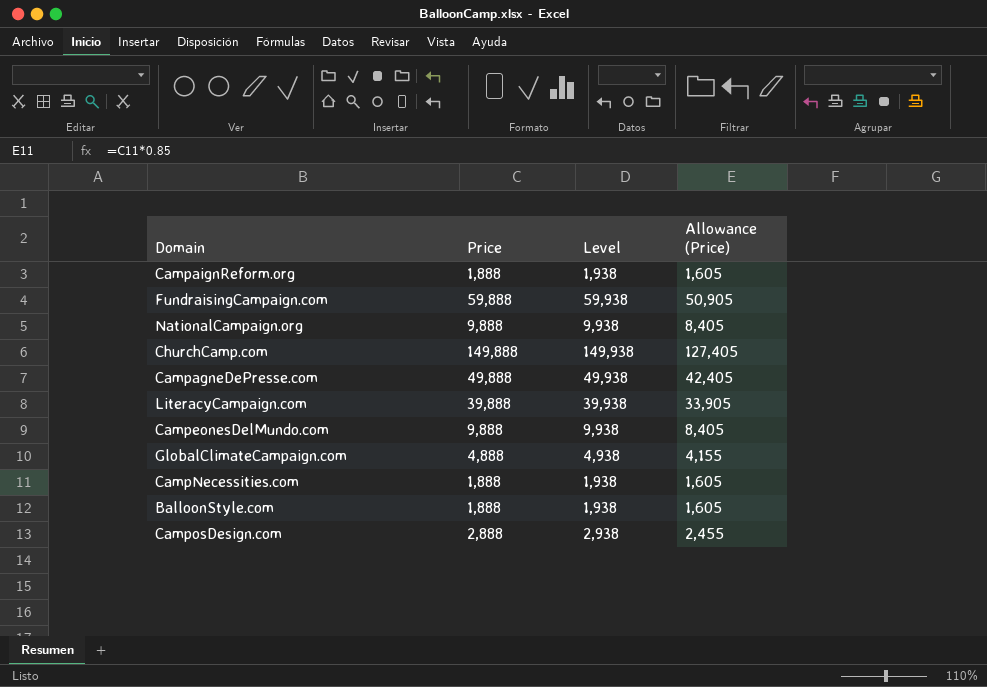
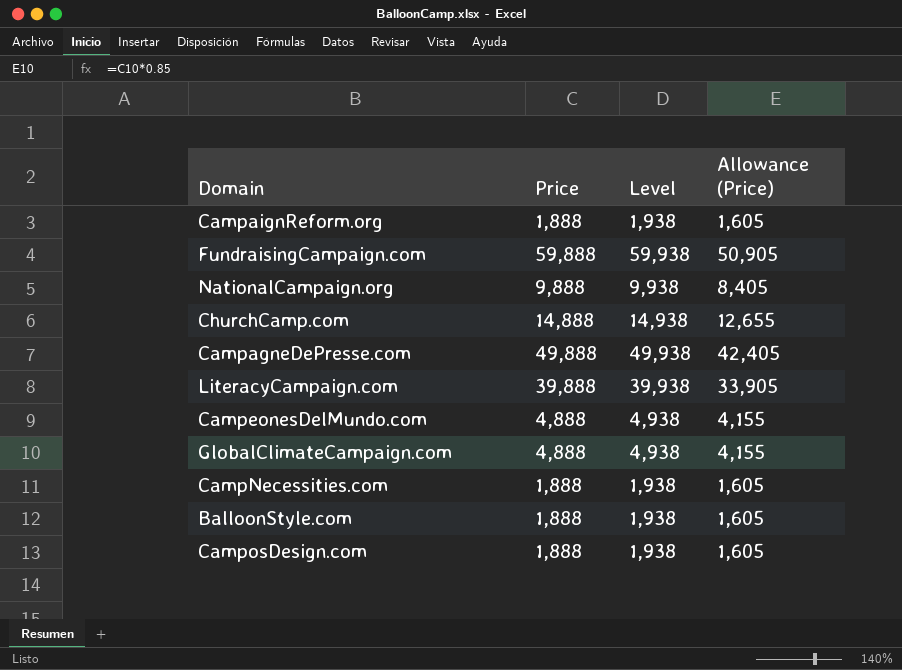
ChurchCamp.com | Price: 149,888 -> 14,888
ChurchCamp.com | Level: 149,938 -> 14,938
ChurchCamp.com | Allowance (Price): 127,405 -> 12,655
CampeonesDelMundo.com | Price: 9,888 -> 4,888
CampeonesDelMundo.com | Level: 9,938 -> 4,938
CampeonesDelMundo.com | Allowance (Price): 8,405 -> 4,155
CamposDesign.com | Price: 2,888 -> 1,888
CamposDesign.com | Level: 2,938 -> 1,938
CamposDesign.com | Allowance (Price): 2,455 -> 1,605

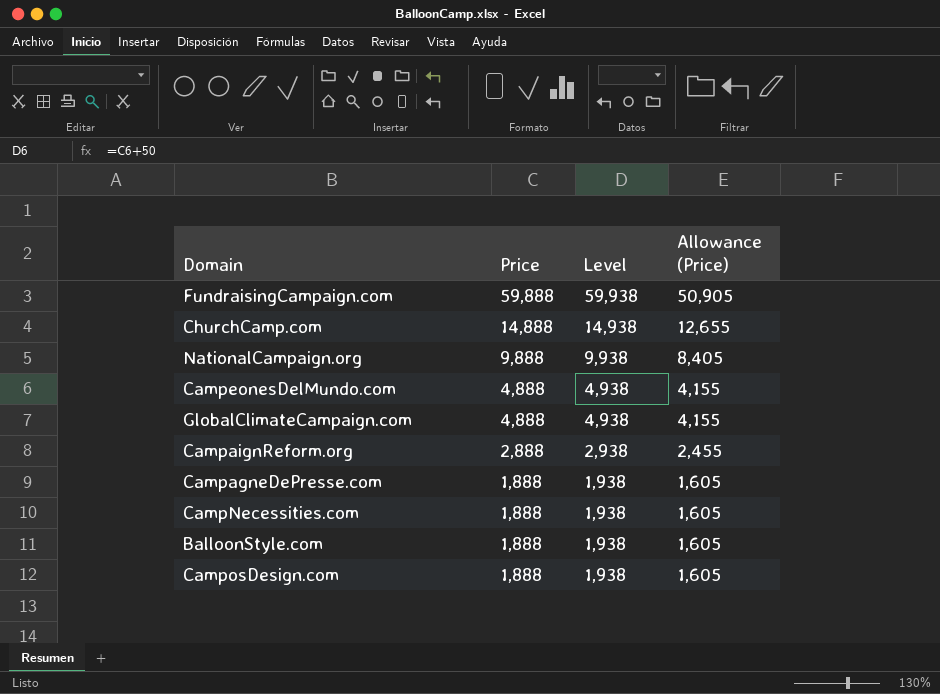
row order: none -> Price descending
row LiteracyCampaign.com: 39,888 | 39,938 | 33,905 -> none
CampaignReform.org | Price: 1,888 -> 2,888
CampaignReform.org | Level: 1,938 -> 2,938
CampaignReform.org | Allowance (Price): 1,605 -> 2,455
CampagneDePresse.com | Price: 49,888 -> 1,888
CampagneDePresse.com | Level: 49,938 -> 1,938
CampagneDePresse.com | Allowance (Price): 42,405 -> 1,605

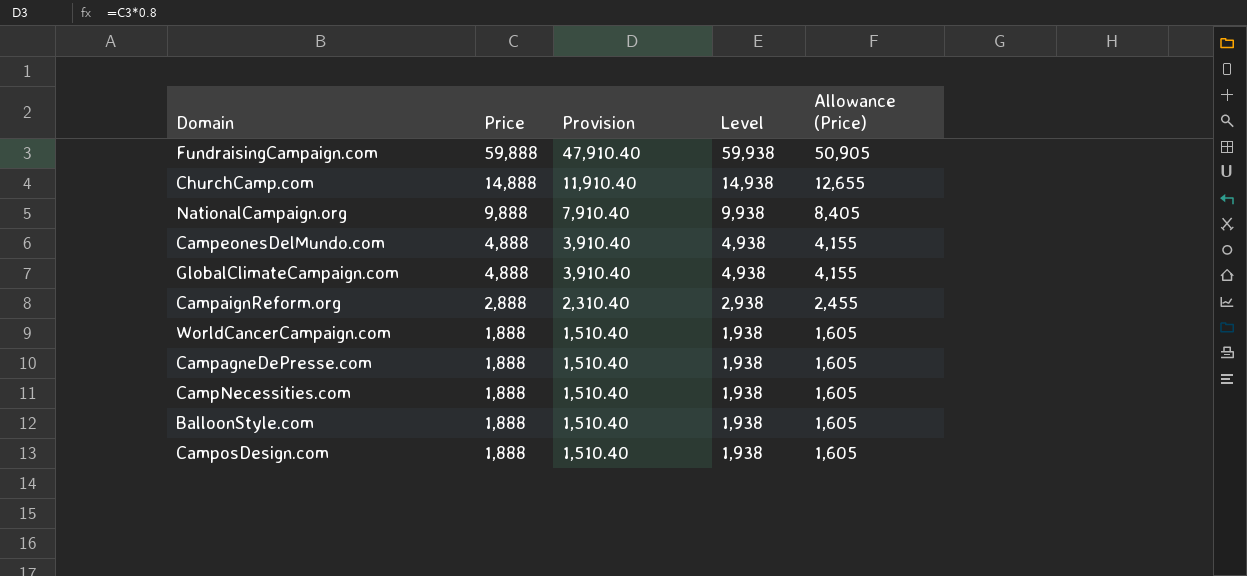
column Provision | formula: none -> [Price] * 0.8
row WorldCancerCampaign.com: none -> 1,888 | 1,510.40 | 1,938 | 1,605

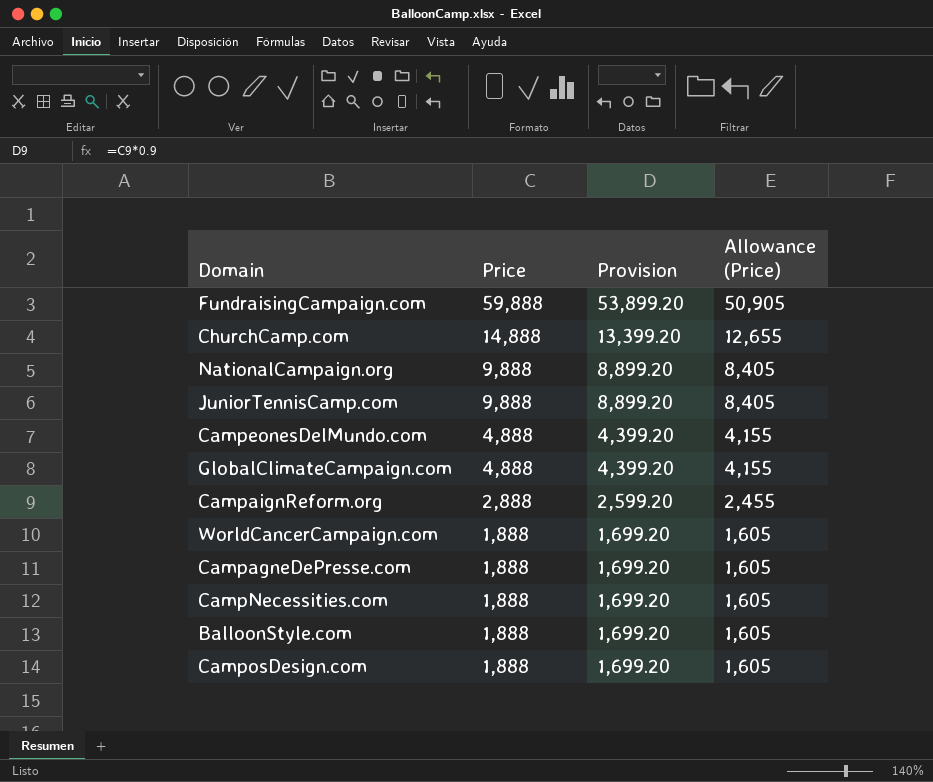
column Level | formula: [Price] + 50 -> none
column Provision | formula: [Price] * 0.8 -> [Price] * 0.9
row JuniorTennisCamp.com: none -> 9,888 | 8,899.20 | 8,405

